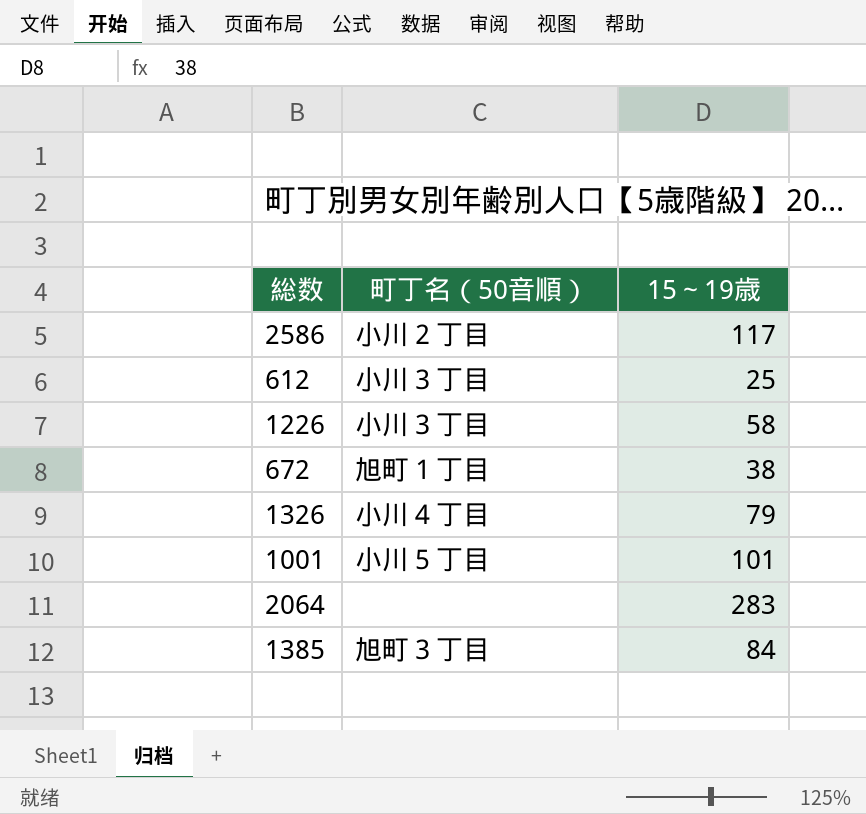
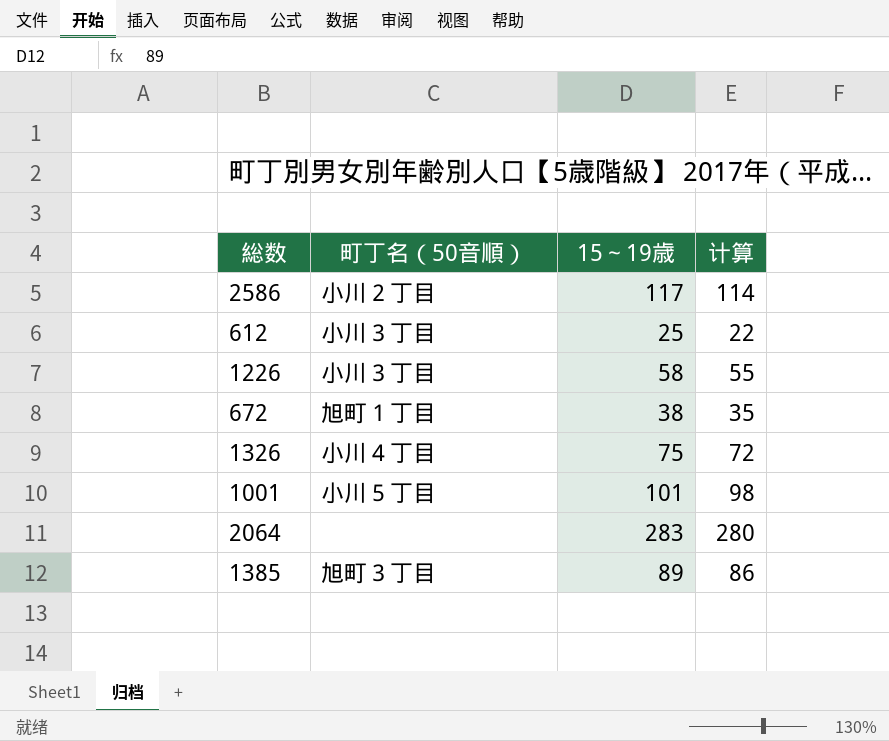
column 计算 | formula: none -> [15～19歳] - 3
1326 | 15～19歳: 79 -> 75
1385 | 15～19歳: 84 -> 89

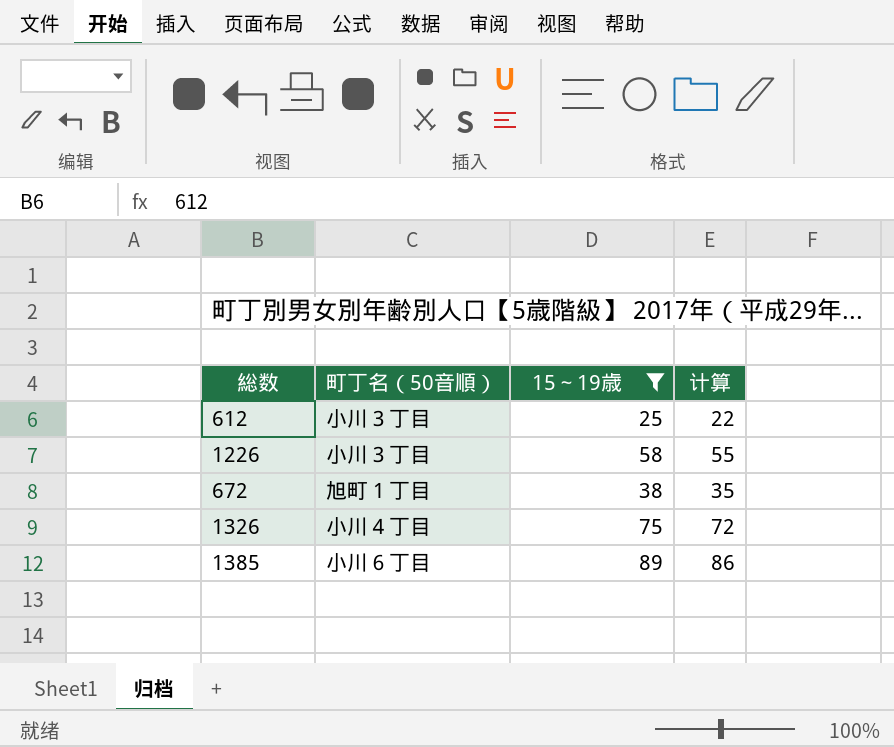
filter: none -> 15～19歳 <= 89
1385 | 町丁名（50音順）: 旭町３丁目 -> 小川６丁目

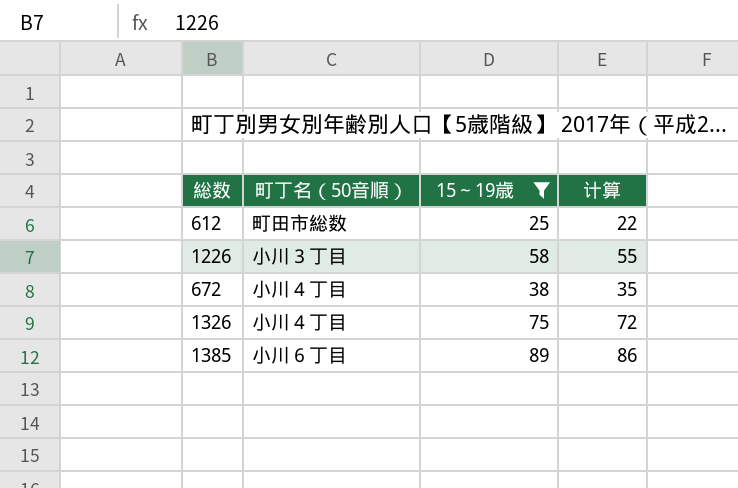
612 | 町丁名（50音順）: 小川３丁目 -> 町田市総数
672 | 町丁名（50音順）: 旭町１丁目 -> 小川４丁目

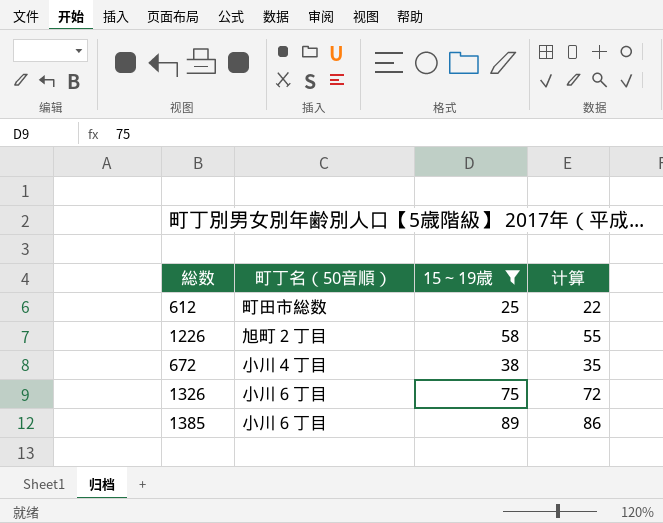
1226 | 町丁名（50音順）: 小川３丁目 -> 旭町２丁目
1326 | 町丁名（50音順）: 小川４丁目 -> 小川６丁目

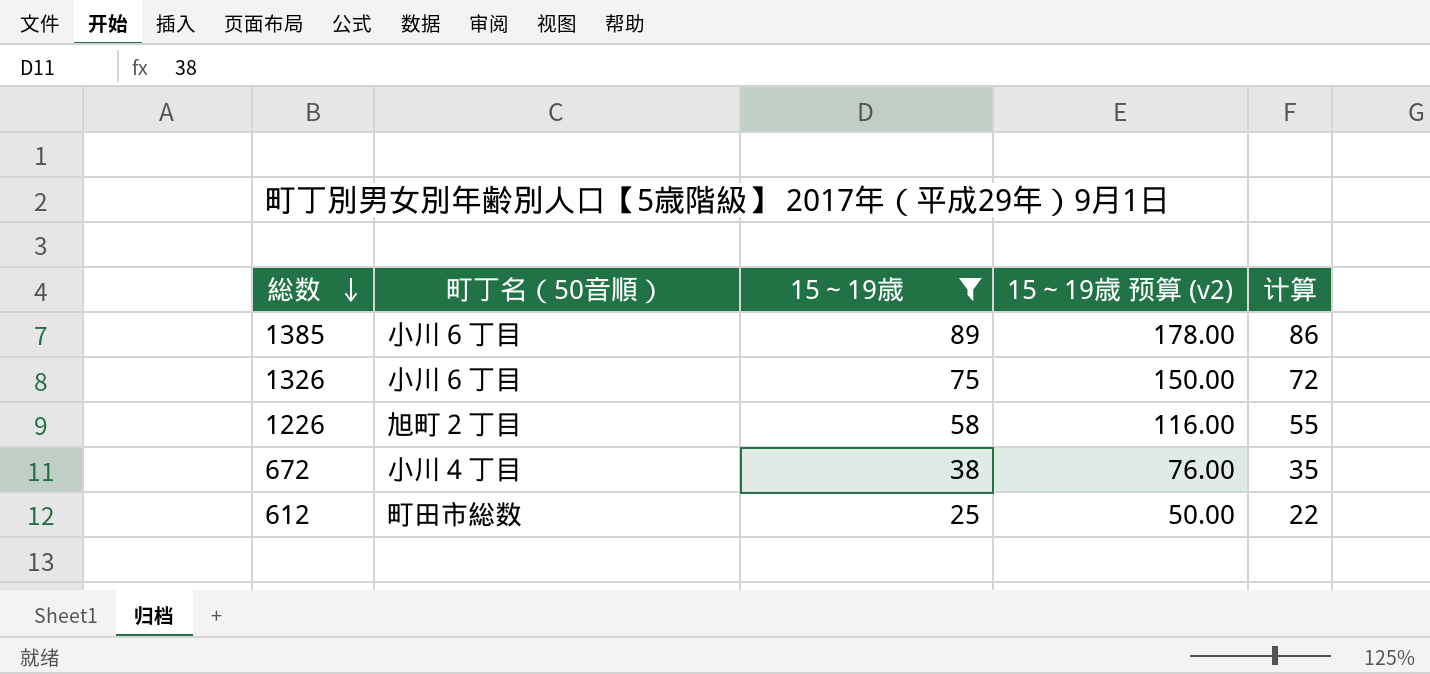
row order: none -> 総数 descending
column 15～19歳 预算 (v2) | formula: none -> [15～19歳] * 2

